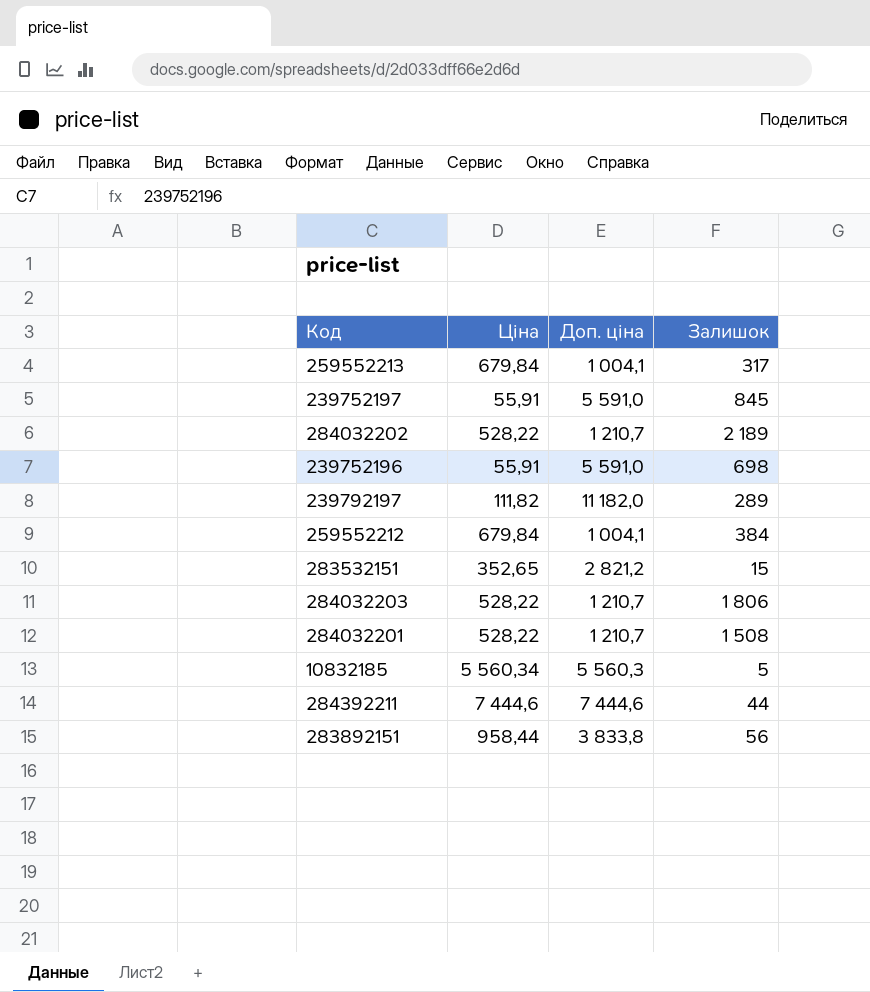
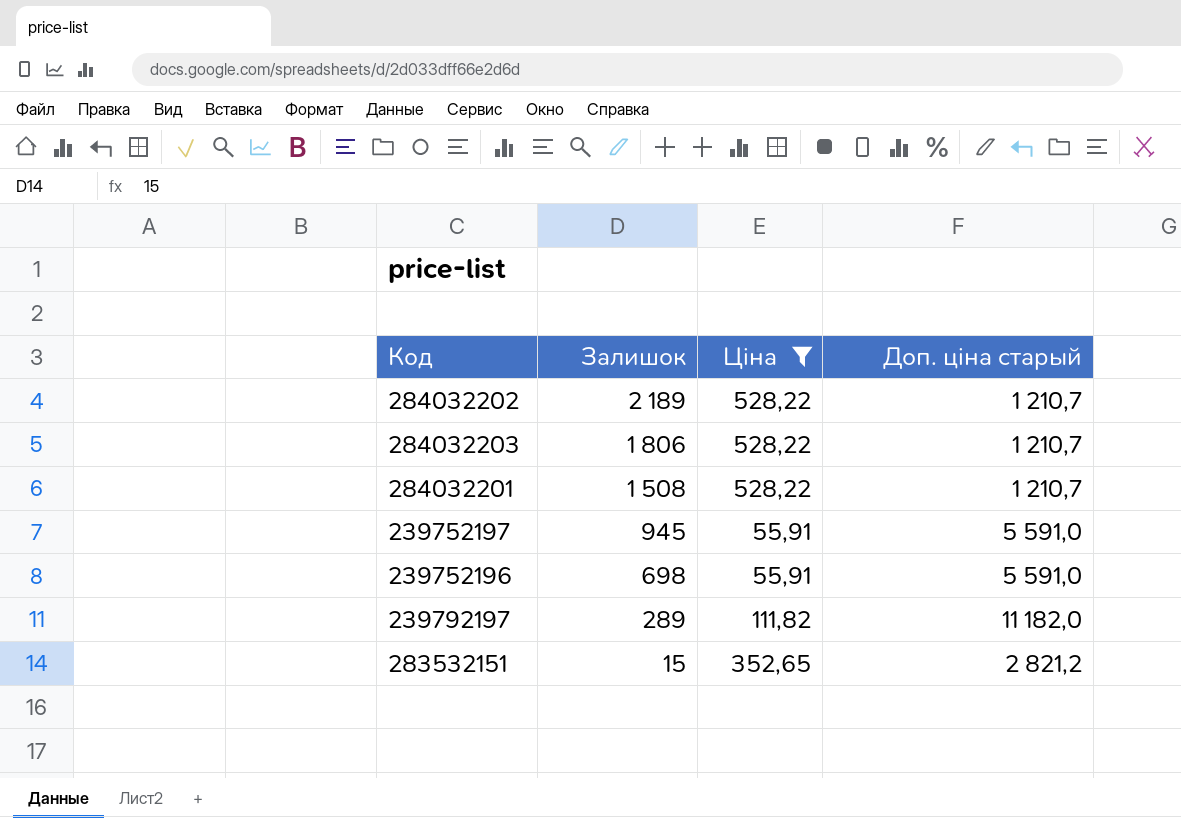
filter: none -> Ціна <= 528,22
row order: none -> Залишок descending
column Залишок | position: 4 -> 2
column name: Доп. ціна -> Доп. ціна старый
239752197 | Залишок: 845 -> 945

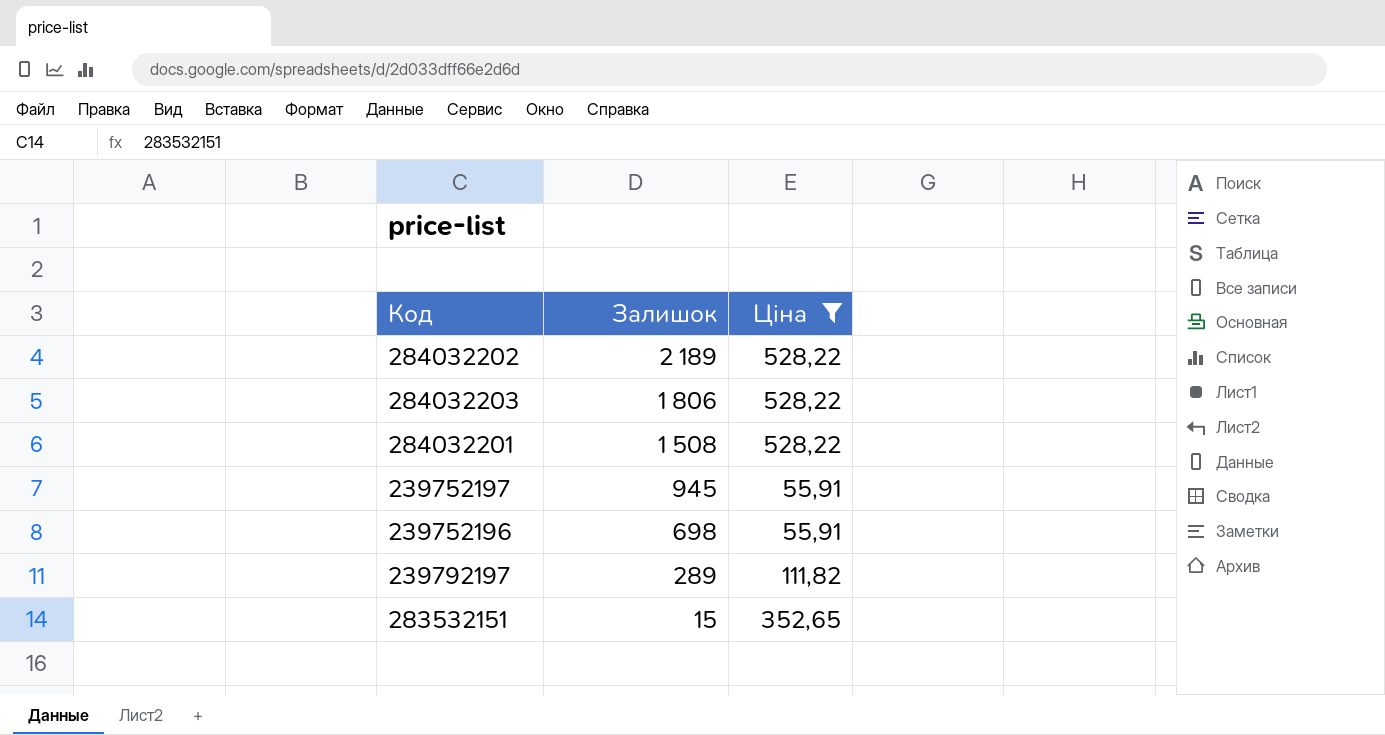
column Доп. ціна старый | position: 4 -> none

